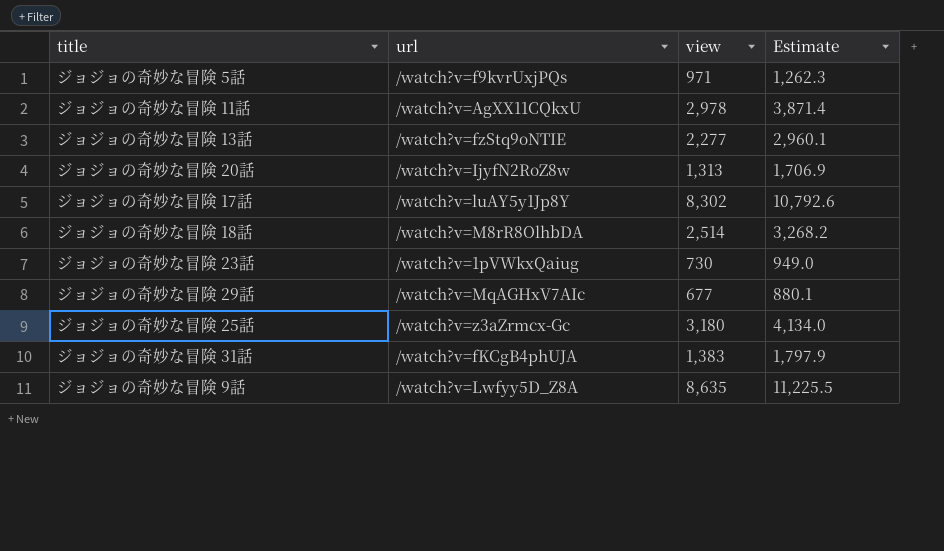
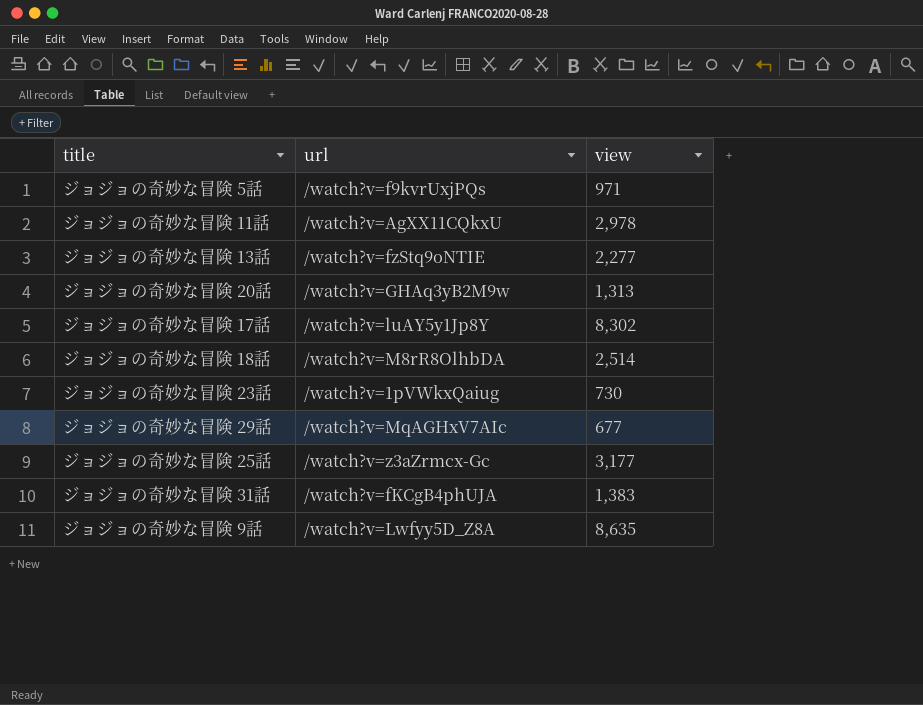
column Estimate | formula: [view] * 1.3 -> none
ジョジョの奇妙な冒険 20話 | url: /watch?v=IjyfN2RoZ8w -> /watch?v=GHAq3yB2M9w
ジョジョの奇妙な冒険 25話 | view: 3,180 -> 3,177

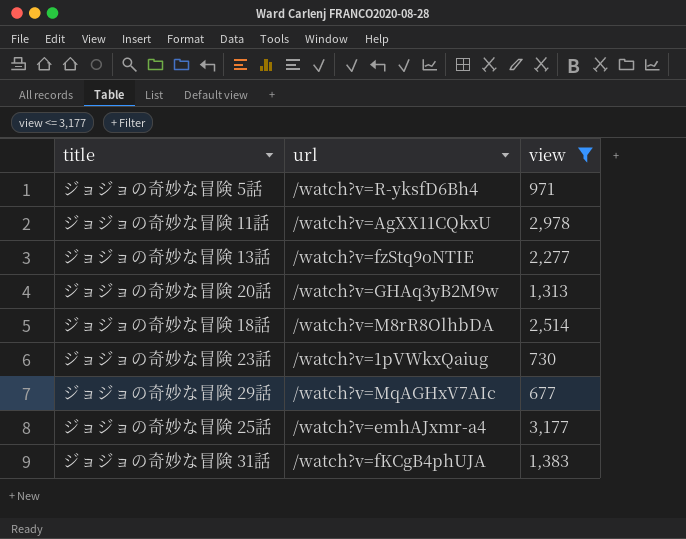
filter: none -> view <= 3,177
ジョジョの奇妙な冒険 5話 | url: /watch?v=f9kvrUxjPQs -> /watch?v=R-yksfD6Bh4
ジョジョの奇妙な冒険 25話 | url: /watch?v=z3aZrmcx-Gc -> /watch?v=emhAJxmr-a4

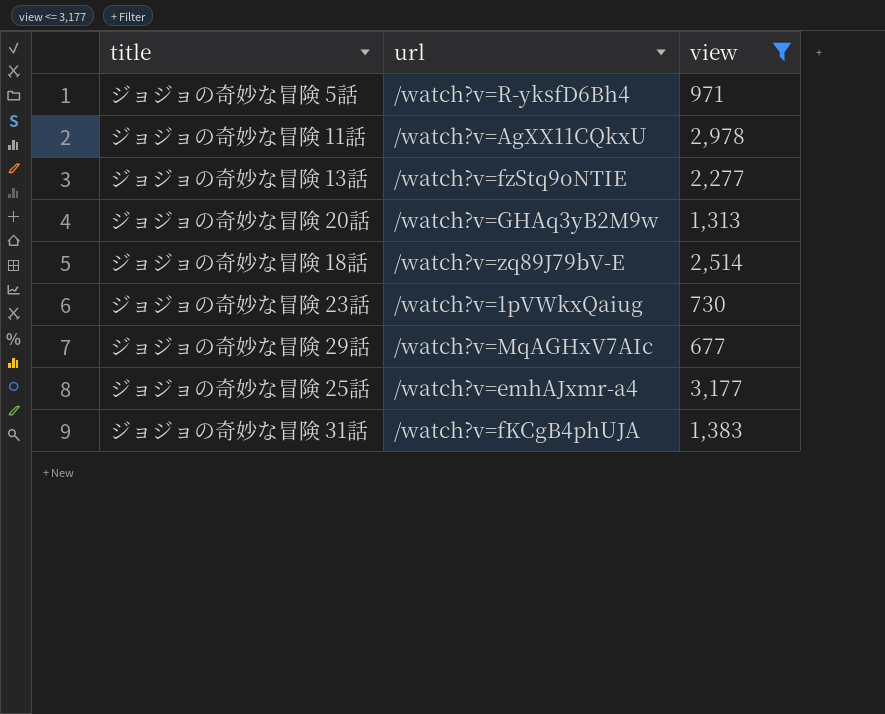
ジョジョの奇妙な冒険 18話 | url: /watch?v=M8rR8OlhbDA -> /watch?v=zq89J79bV-E

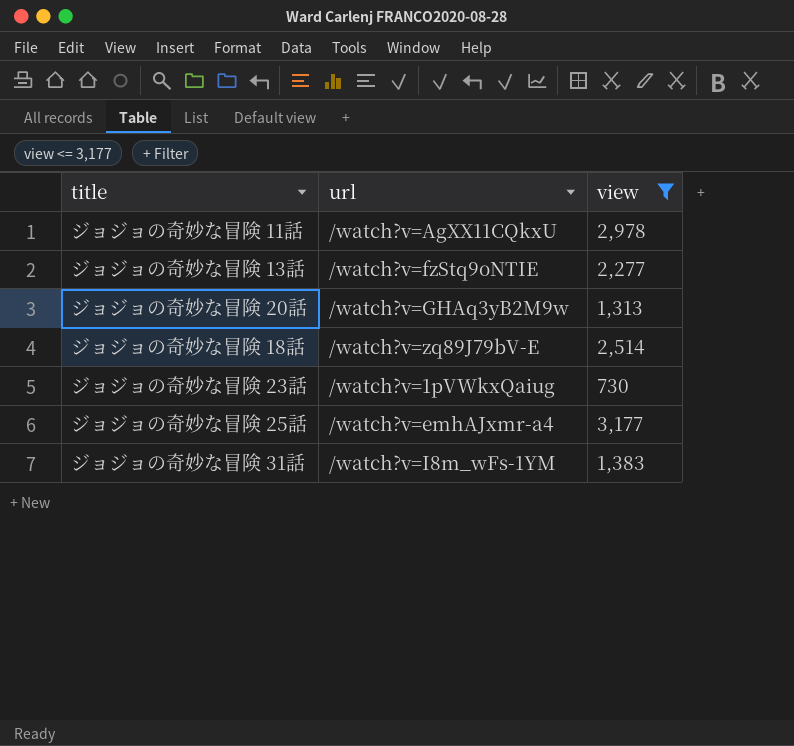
row ジョジョの奇妙な冒険 5話: /watch?v=R-yksfD6Bh4 | 971 -> none
row ジョジョの奇妙な冒険 29話: /watch?v=MqAGHxV7AIc | 677 -> none
ジョジョの奇妙な冒険 31話 | url: /watch?v=fKCgB4phUJA -> /watch?v=I8m_wFs-1YM

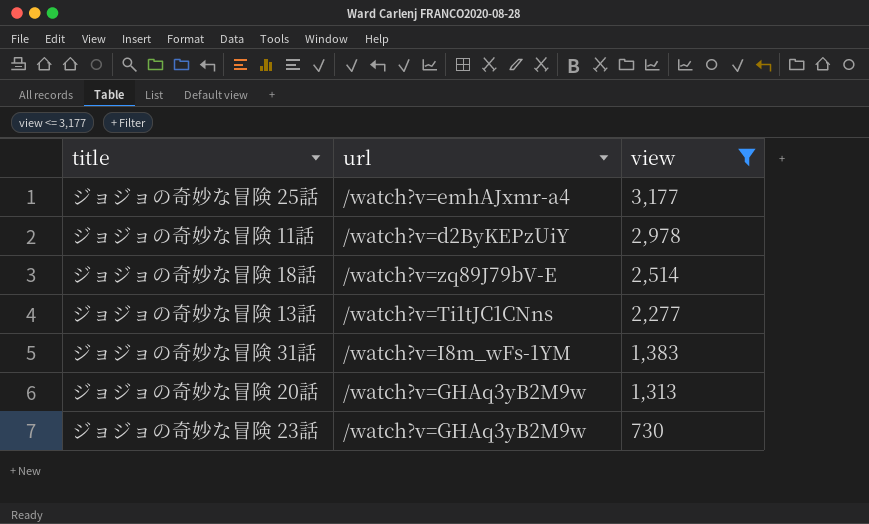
row order: none -> view descending
ジョジョの奇妙な冒険 11話 | url: /watch?v=AgXX11CQkxU -> /watch?v=d2ByKEPzUiY
ジョジョの奇妙な冒険 13話 | url: /watch?v=fzStq9oNTIE -> /watch?v=Ti1tJC1CNns
ジョジョの奇妙な冒険 23話 | url: /watch?v=1pVWkxQaiug -> /watch?v=GHAq3yB2M9w

